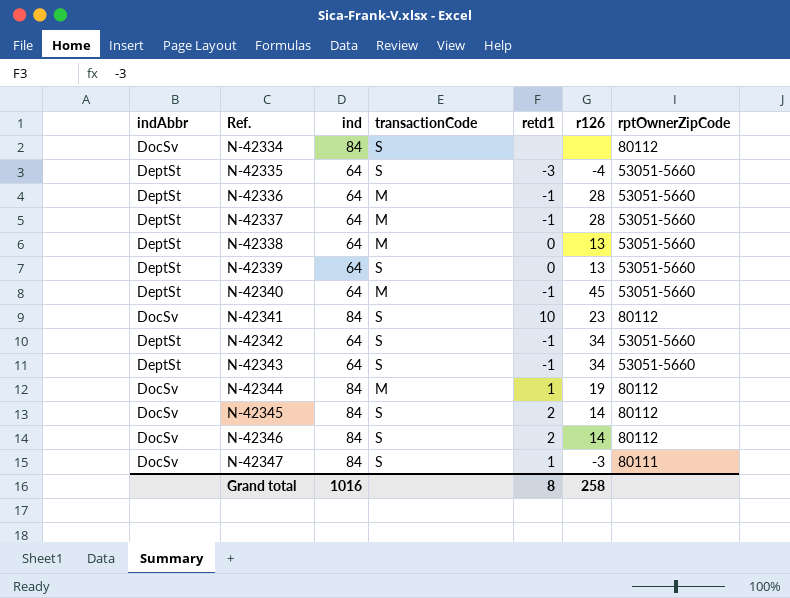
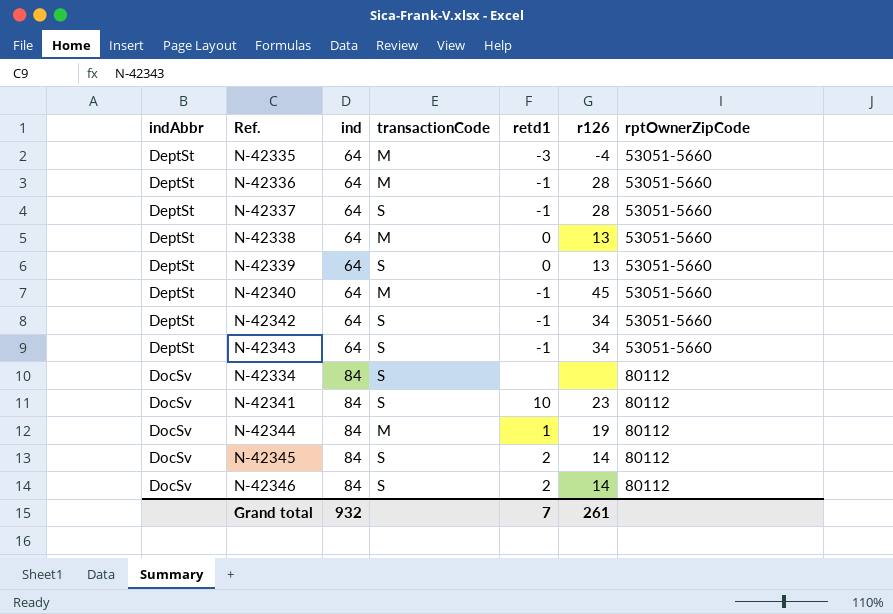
row order: Ref. ascending -> indAbbr ascending
row N-42347: DocSv | 84 | S | 1 | -3 | 80111 -> none
N-42335 | transactionCode: S -> M
N-42337 | transactionCode: M -> S
Grand total | ind: 1016 -> 932
Grand total | retd1: 8 -> 7
Grand total | r126: 258 -> 261

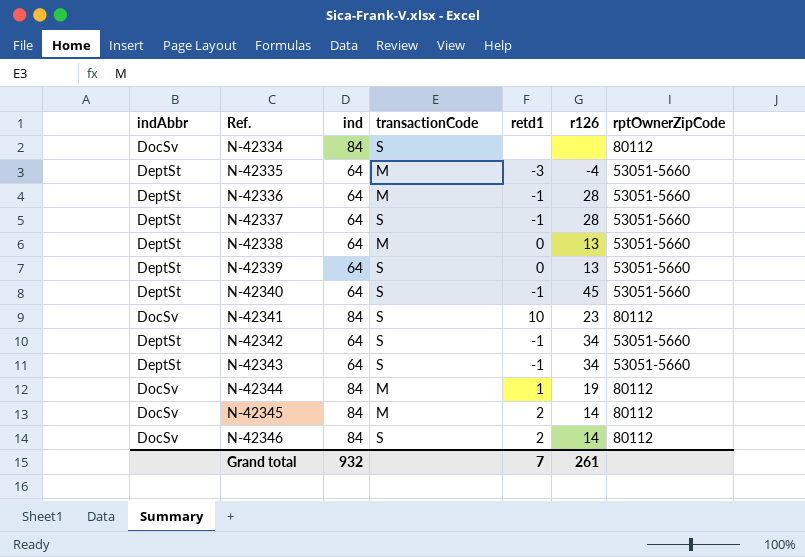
row order: indAbbr ascending -> Ref. ascending
N-42340 | transactionCode: M -> S
N-42345 | transactionCode: S -> M

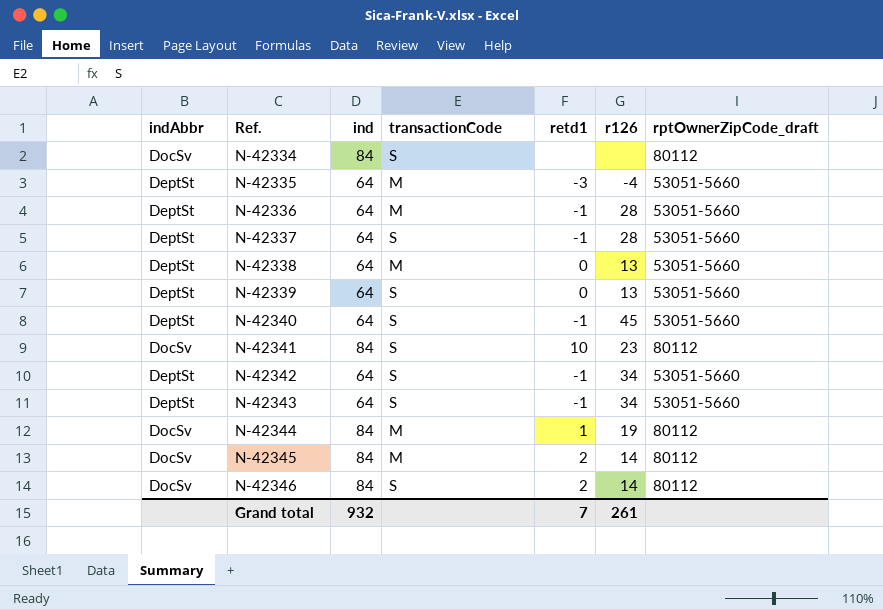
column name: rptOwnerZipCode -> rptOwnerZipCode_draft

